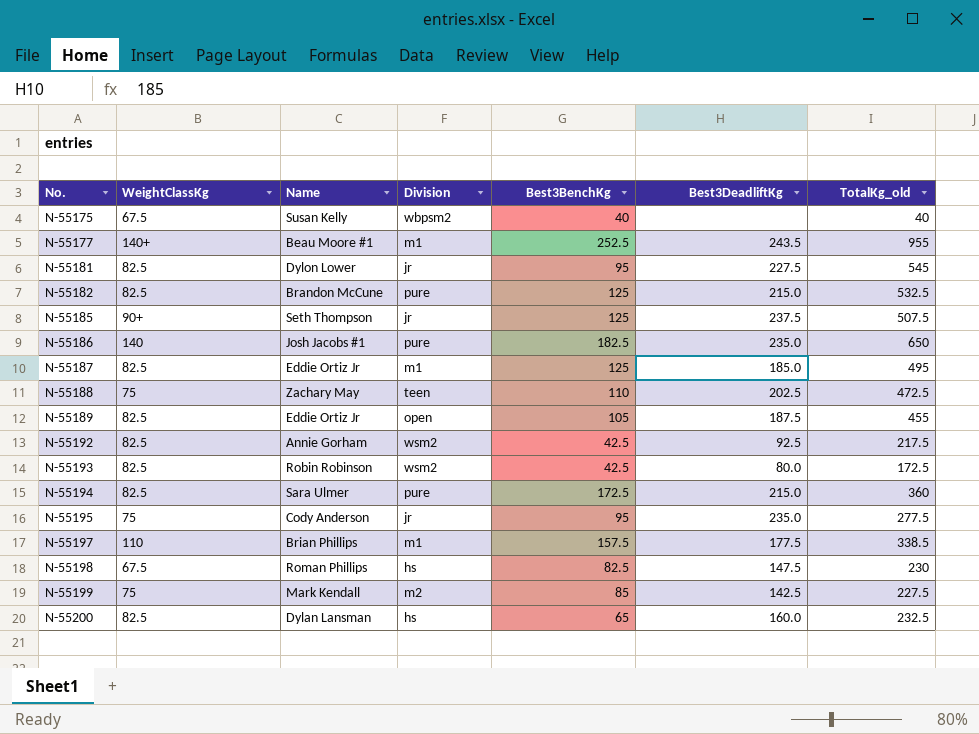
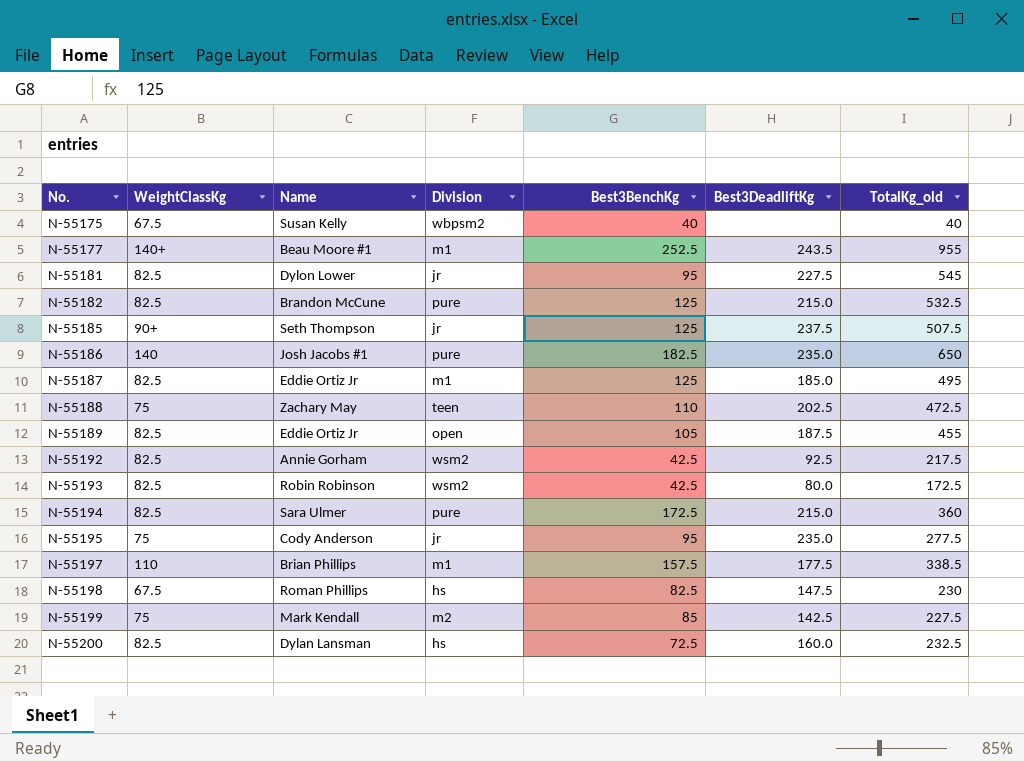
N-55200 | Best3BenchKg: 65 -> 72.5

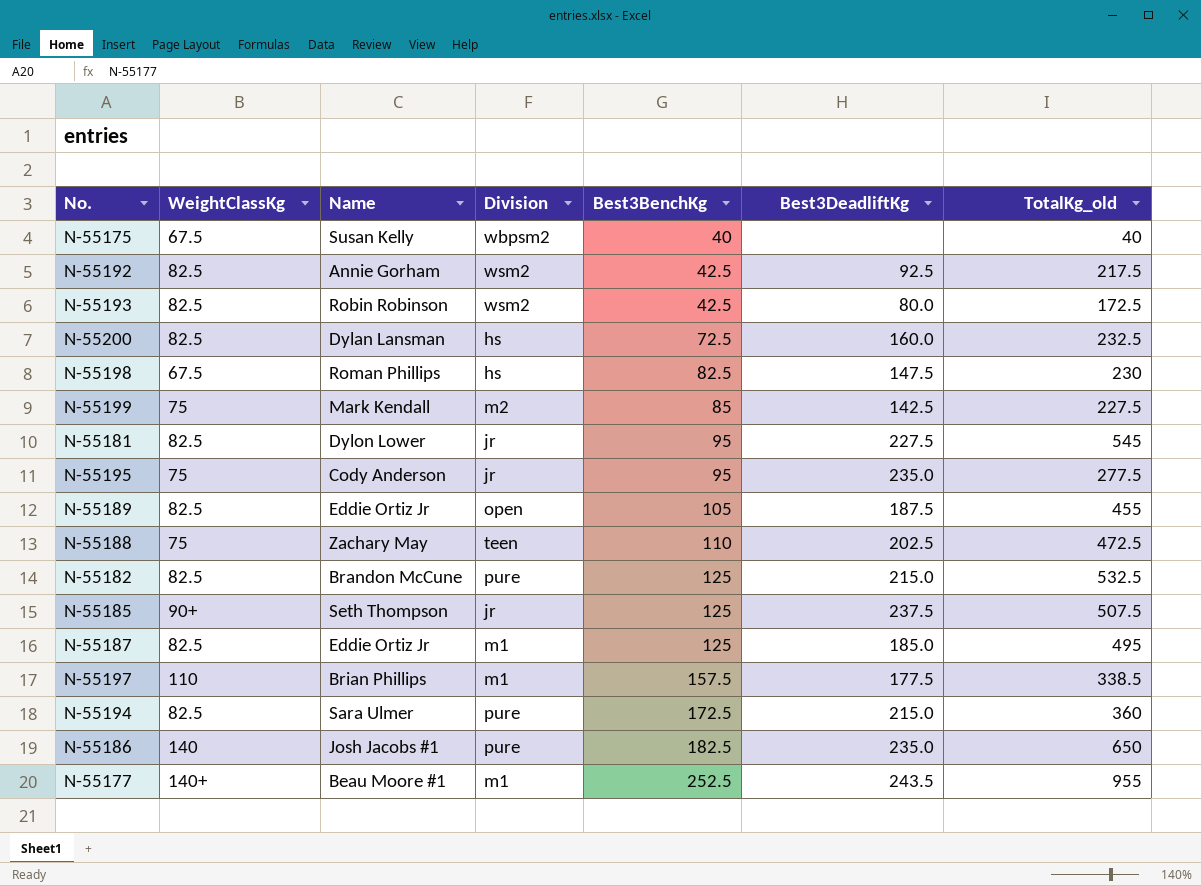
row order: No. ascending -> Best3BenchKg ascending

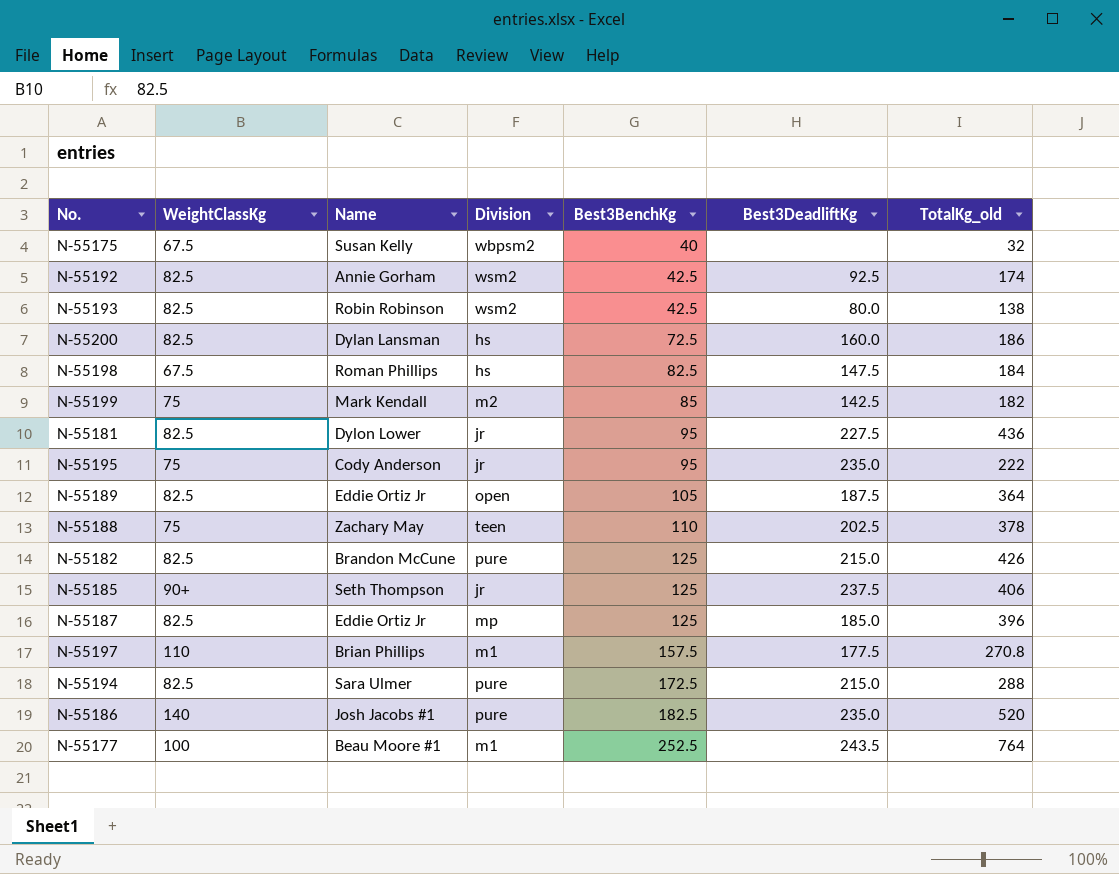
N-55175 | TotalKg_old: 40 -> 32
N-55192 | TotalKg_old: 217.5 -> 174
N-55193 | TotalKg_old: 172.5 -> 138
N-55200 | TotalKg_old: 232.5 -> 186
N-55198 | TotalKg_old: 230 -> 184
N-55199 | TotalKg_old: 227.5 -> 182
N-55181 | TotalKg_old: 545 -> 436
N-55195 | TotalKg_old: 277.5 -> 222
N-55189 | TotalKg_old: 455 -> 364
N-55188 | TotalKg_old: 472.5 -> 378
N-55182 | TotalKg_old: 532.5 -> 426
N-55185 | TotalKg_old: 507.5 -> 406
N-55187 | Division: m1 -> mp
N-55187 | TotalKg_old: 495 -> 396
N-55197 | TotalKg_old: 338.5 -> 270.8
N-55194 | TotalKg_old: 360 -> 288
N-55186 | TotalKg_old: 650 -> 520
N-55177 | WeightClassKg: 140+ -> 100
N-55177 | TotalKg_old: 955 -> 764

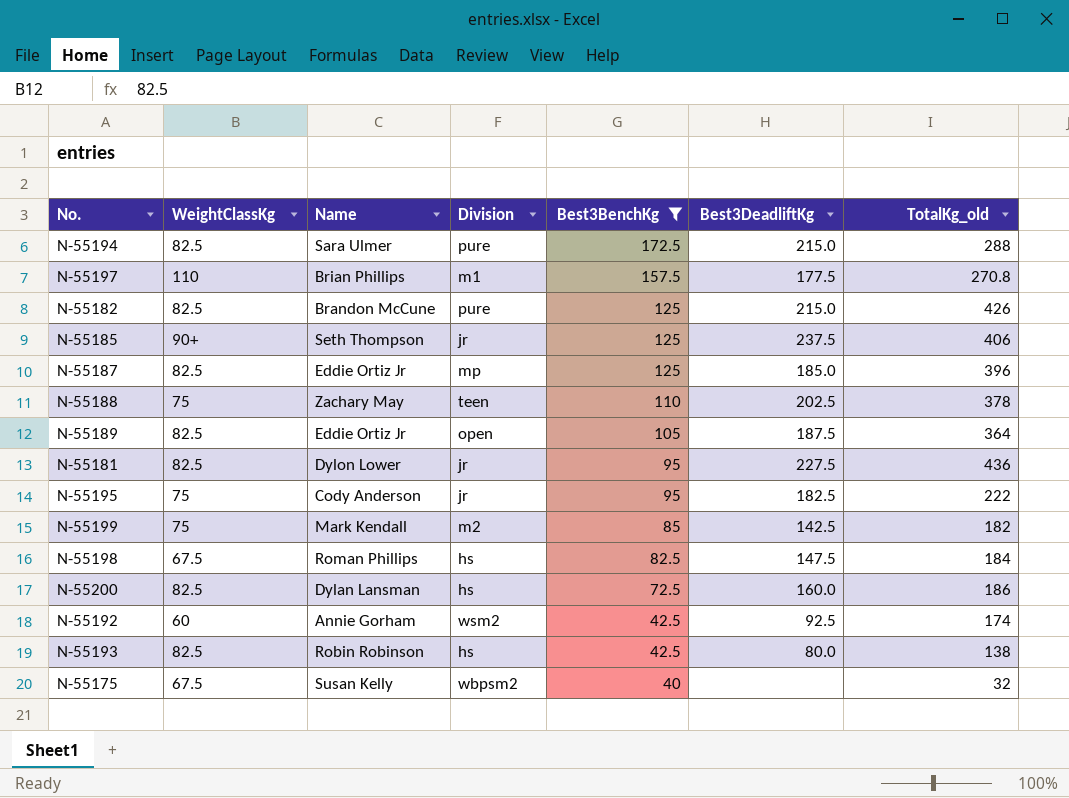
filter: none -> Best3BenchKg <= 172.5
row order: Best3BenchKg ascending -> Best3BenchKg descending
N-55195 | Best3DeadliftKg: 235.0 -> 182.5
N-55192 | WeightClassKg: 82.5 -> 60
N-55193 | Division: wsm2 -> hs

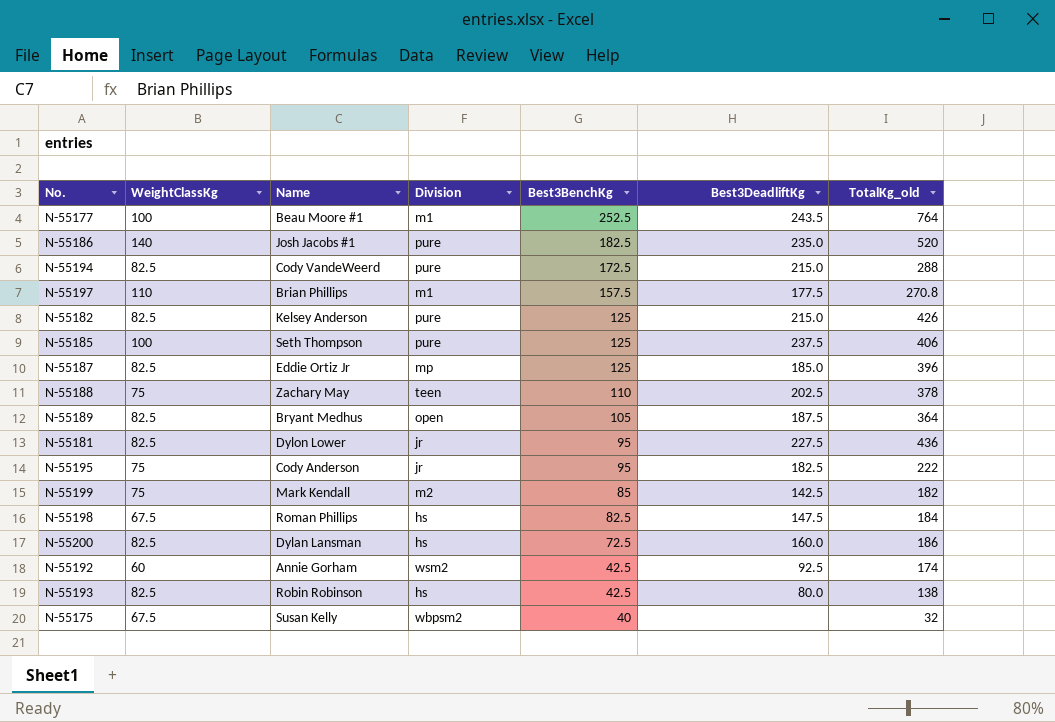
filter: Best3BenchKg <= 172.5 -> none
N-55194 | Name: Sara Ulmer -> Cody VandeWeerd
N-55182 | Name: Brandon McCune -> Kelsey Anderson
N-55185 | WeightClassKg: 90+ -> 100
N-55185 | Division: jr -> pure
N-55189 | Name: Eddie Ortiz Jr -> Bryant Medhus

